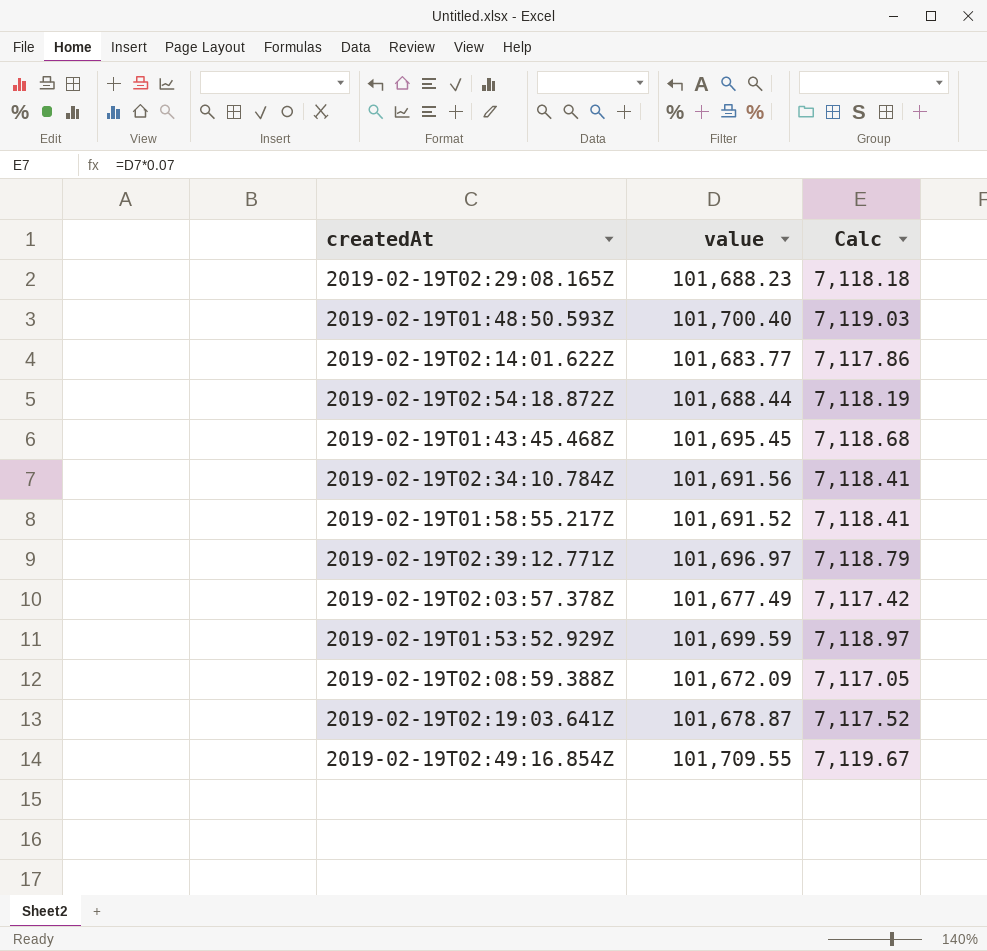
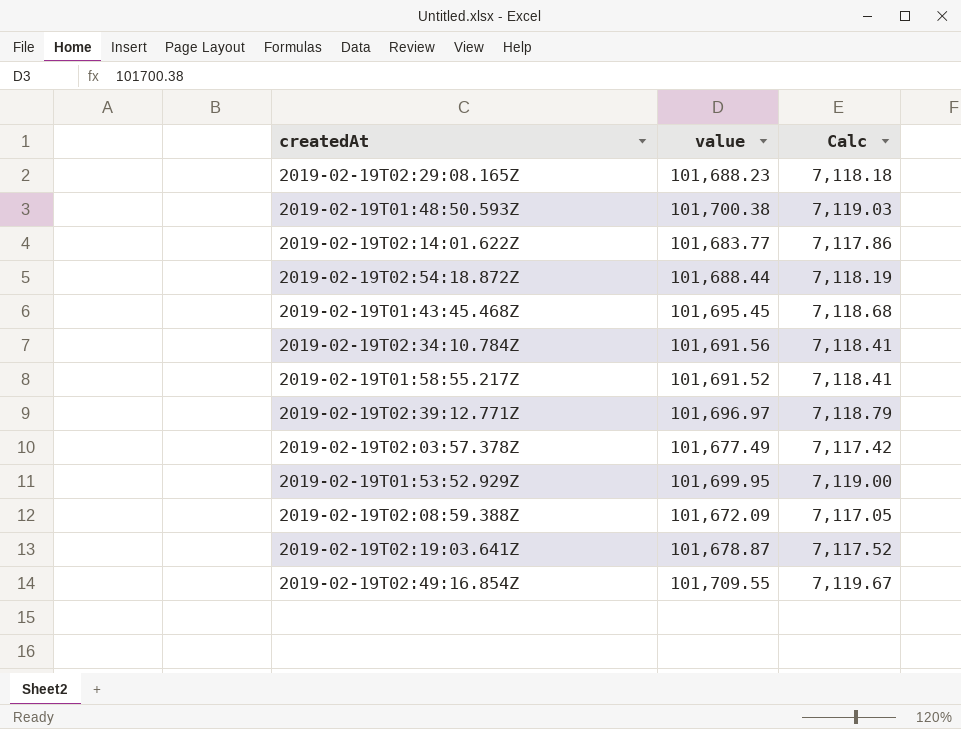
2019-02-19T01:48:50.593Z | value: 101,700.40 -> 101,700.38
2019-02-19T01:53:52.929Z | value: 101,699.59 -> 101,699.95
2019-02-19T01:53:52.929Z | Calc: 7,118.97 -> 7,119.00

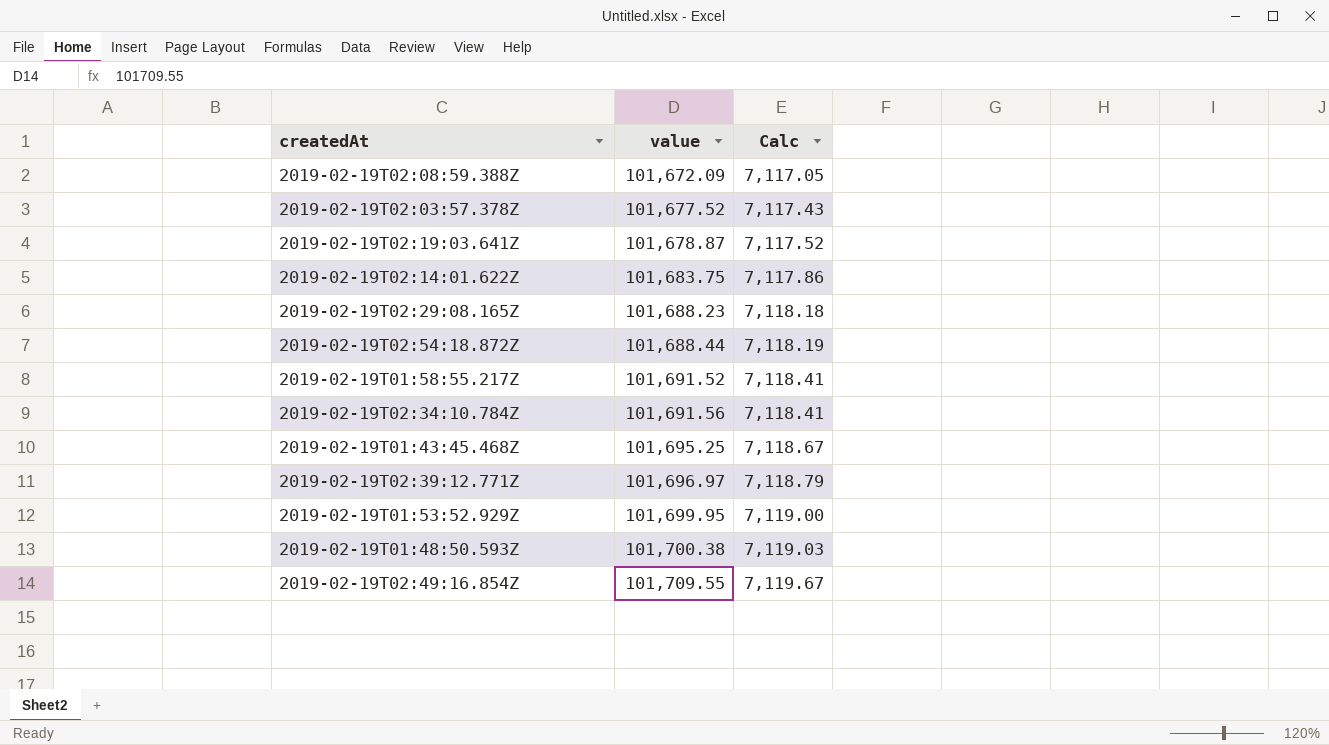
row order: none -> value ascending
2019-02-19T02:03:57.378Z | value: 101,677.49 -> 101,677.52
2019-02-19T02:03:57.378Z | Calc: 7,117.42 -> 7,117.43
2019-02-19T02:14:01.622Z | value: 101,683.77 -> 101,683.75
2019-02-19T01:43:45.468Z | value: 101,695.45 -> 101,695.25
2019-02-19T01:43:45.468Z | Calc: 7,118.68 -> 7,118.67

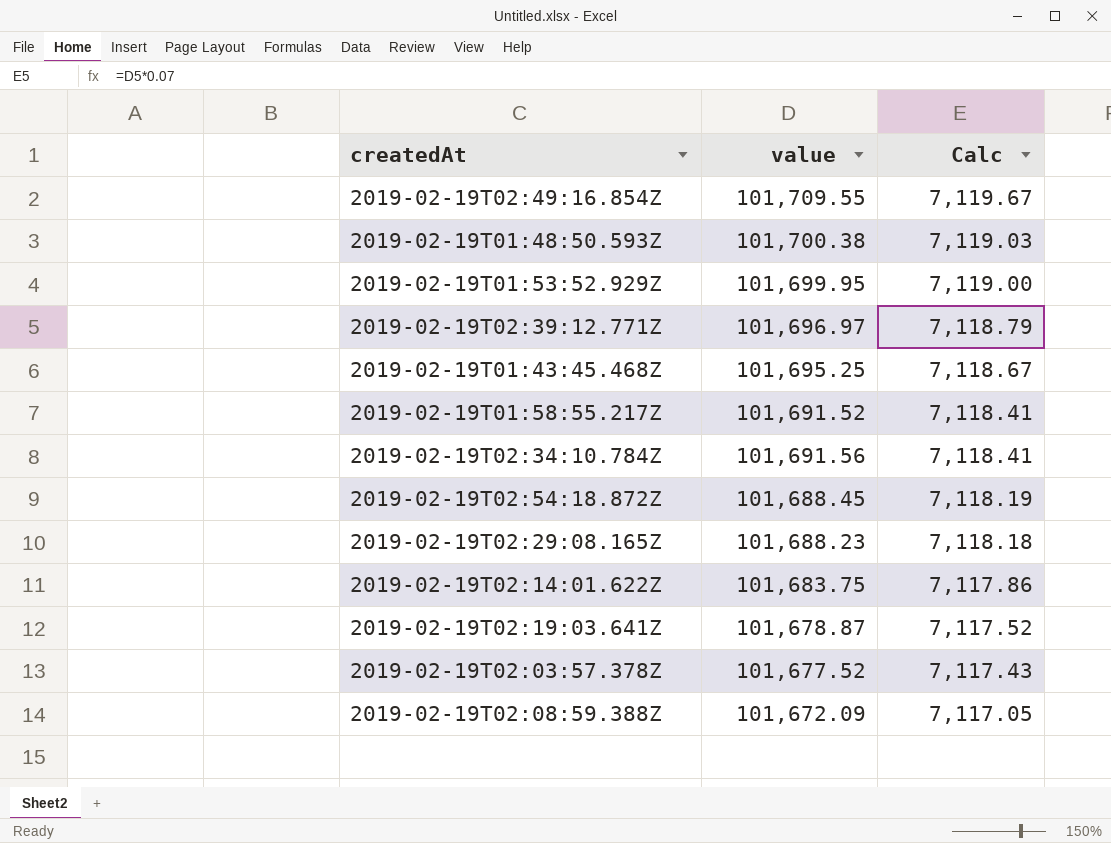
row order: value ascending -> Calc descending
2019-02-19T02:54:18.872Z | value: 101,688.44 -> 101,688.45

